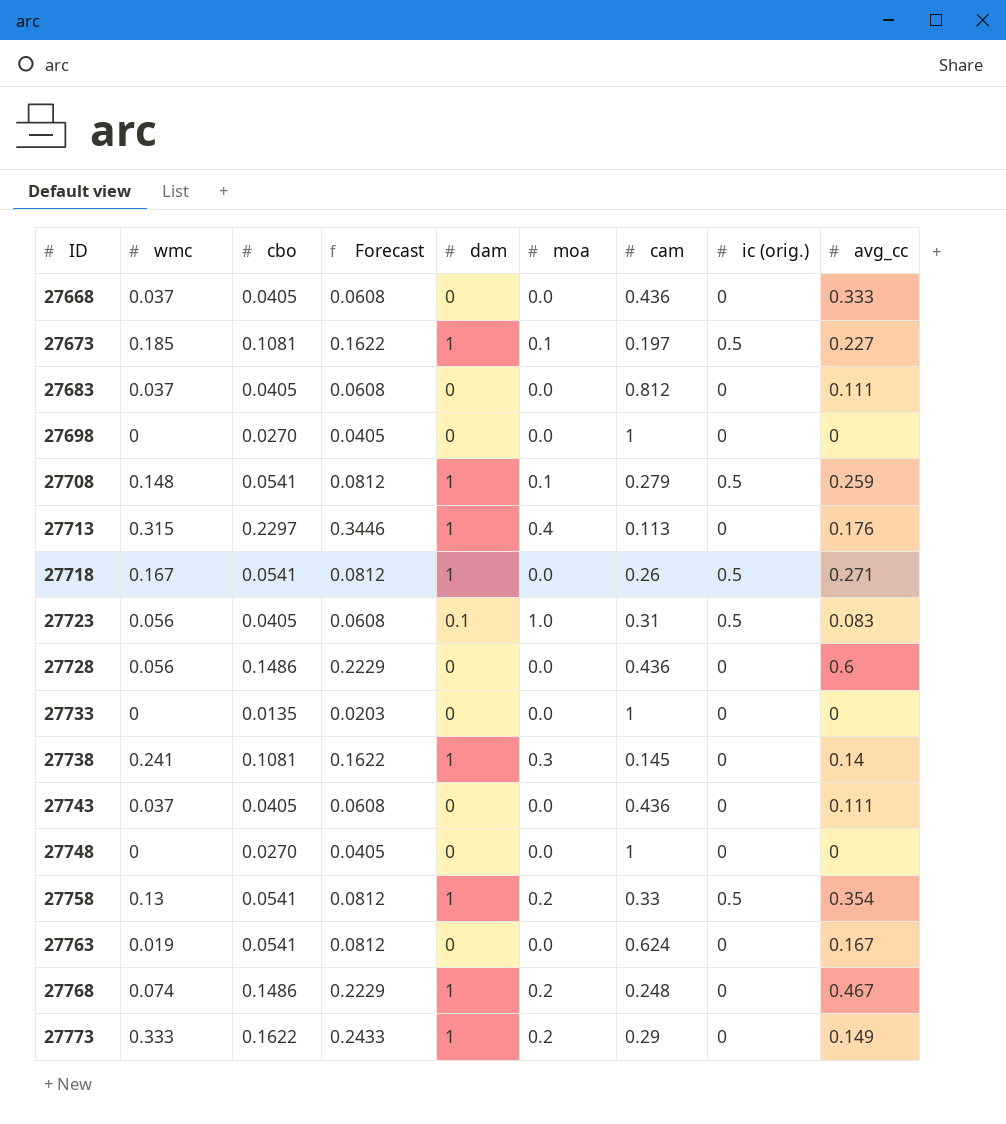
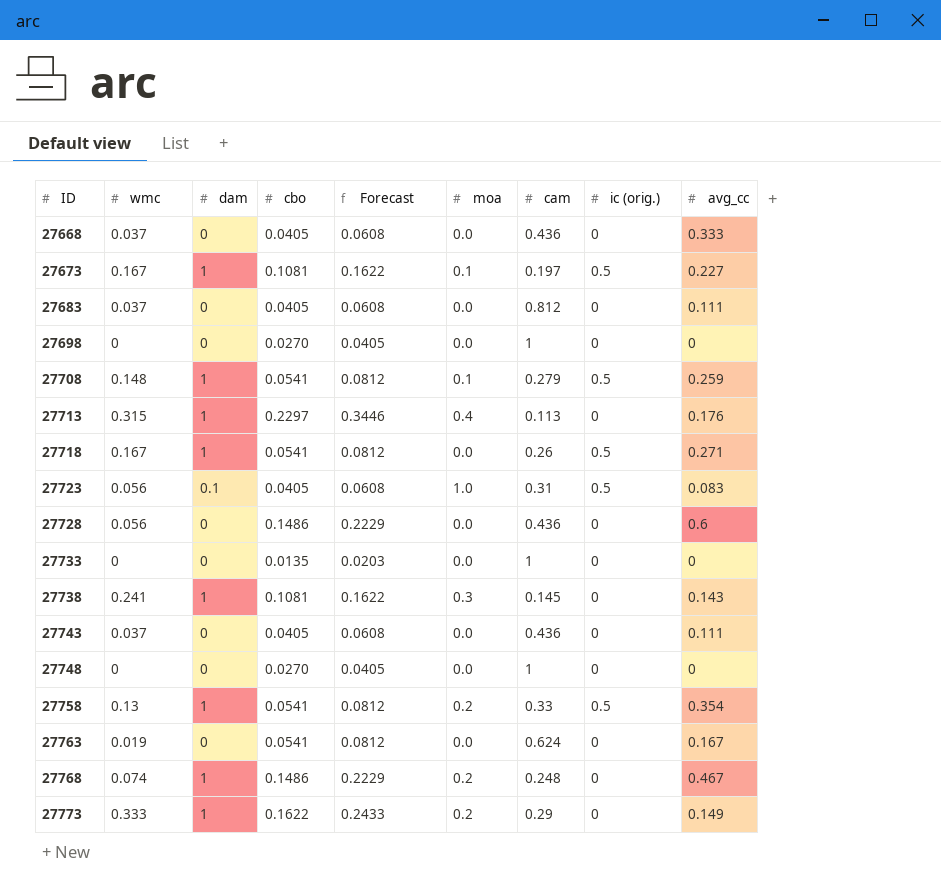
column dam | position: 5 -> 3
27673 | wmc: 0.185 -> 0.167
27738 | avg_cc: 0.14 -> 0.143

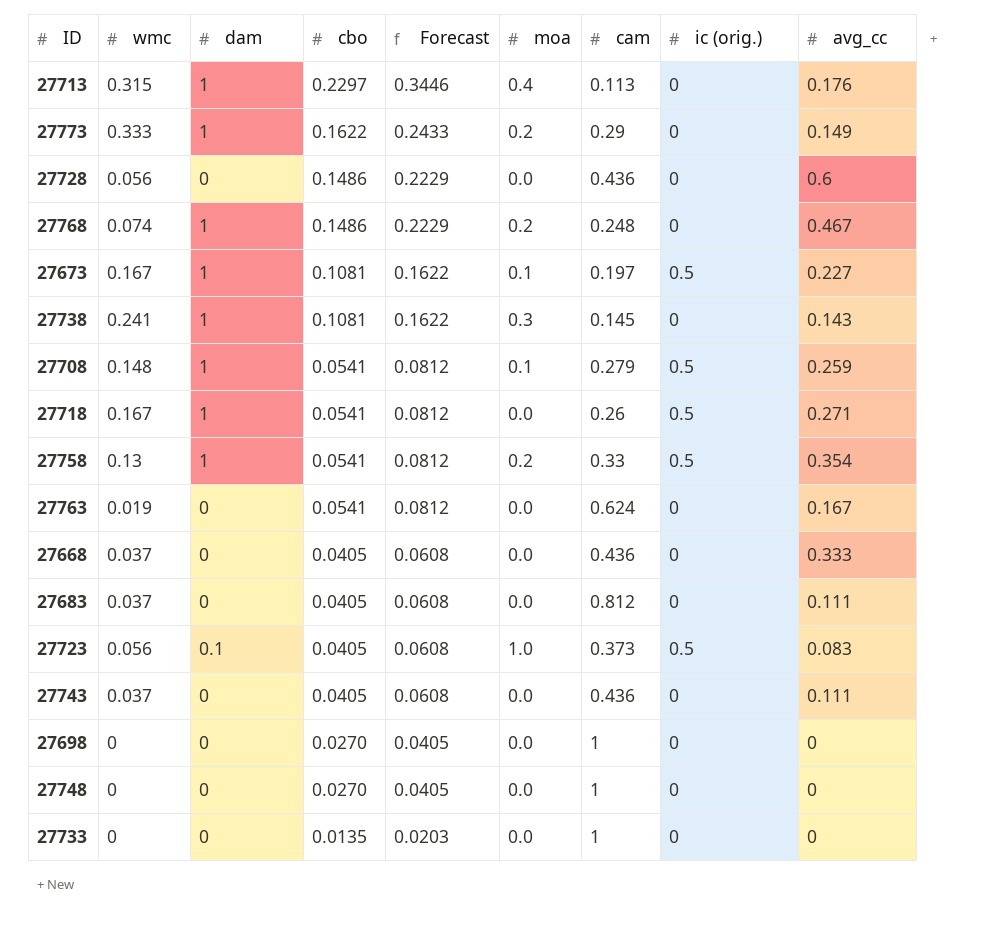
row order: ID ascending -> cbo descending
27723 | cam: 0.31 -> 0.373

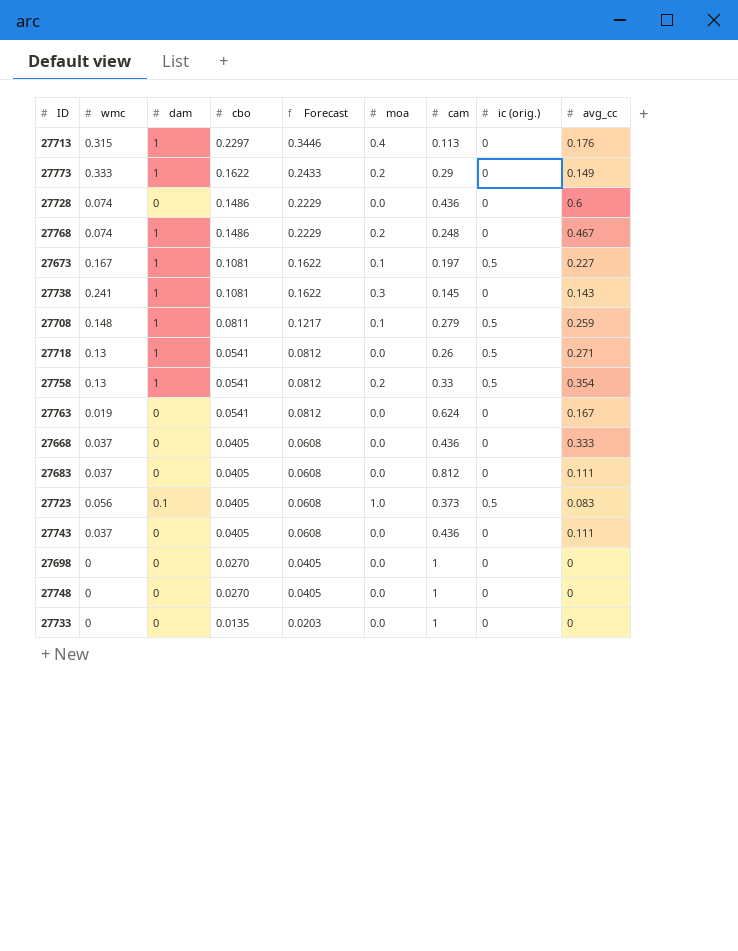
27728 | wmc: 0.056 -> 0.074
27708 | cbo: 0.0541 -> 0.0811
27708 | Forecast: 0.0812 -> 0.1217
27718 | wmc: 0.167 -> 0.13

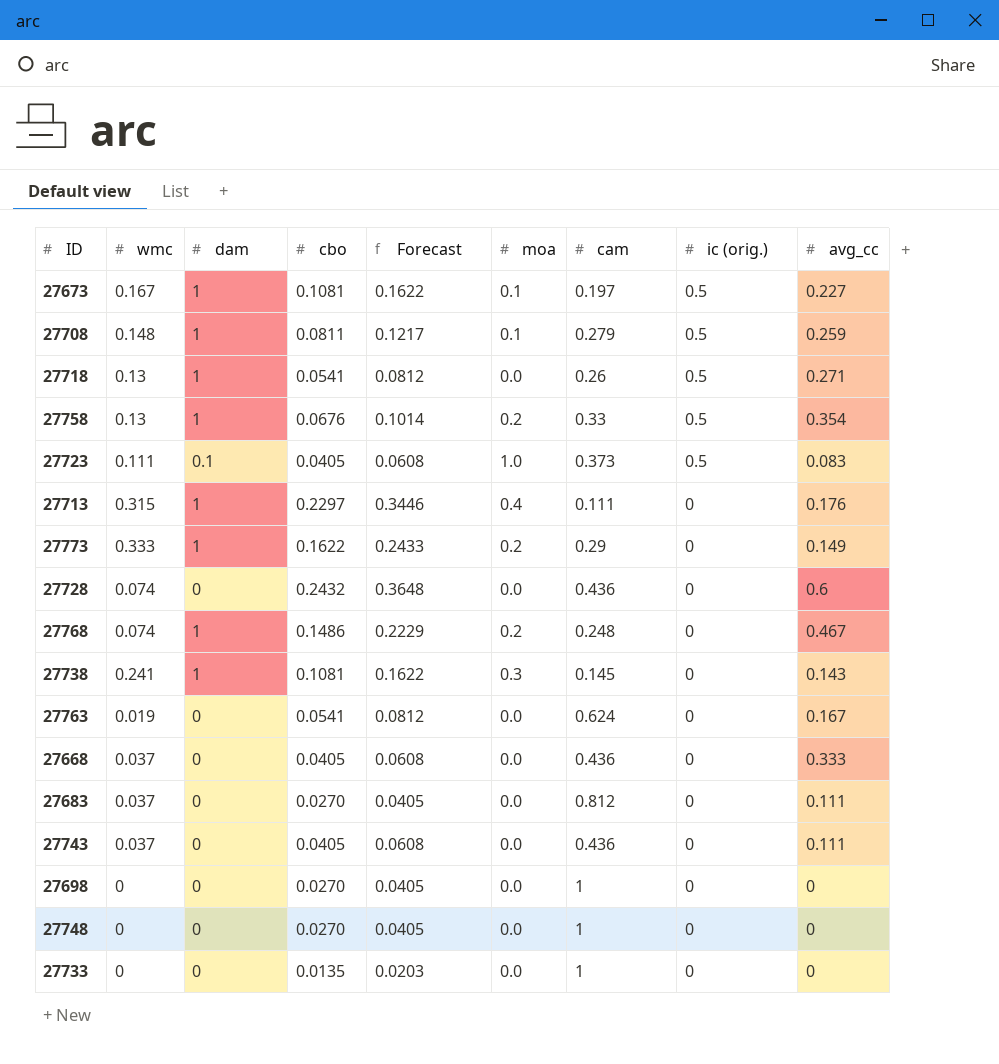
row order: cbo descending -> ic (orig.) descending
27758 | cbo: 0.0541 -> 0.0676
27758 | Forecast: 0.0812 -> 0.1014
27723 | wmc: 0.056 -> 0.111
27713 | cam: 0.113 -> 0.111
27728 | cbo: 0.1486 -> 0.2432
27728 | Forecast: 0.2229 -> 0.3648
27683 | cbo: 0.0405 -> 0.0270
27683 | Forecast: 0.0608 -> 0.0405

